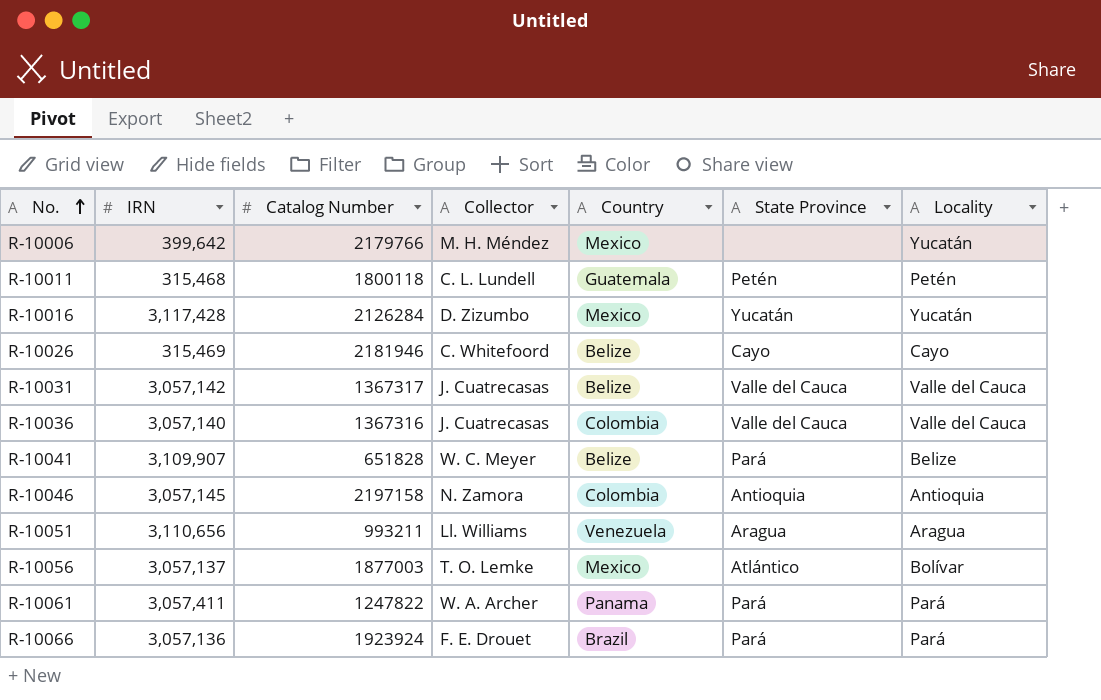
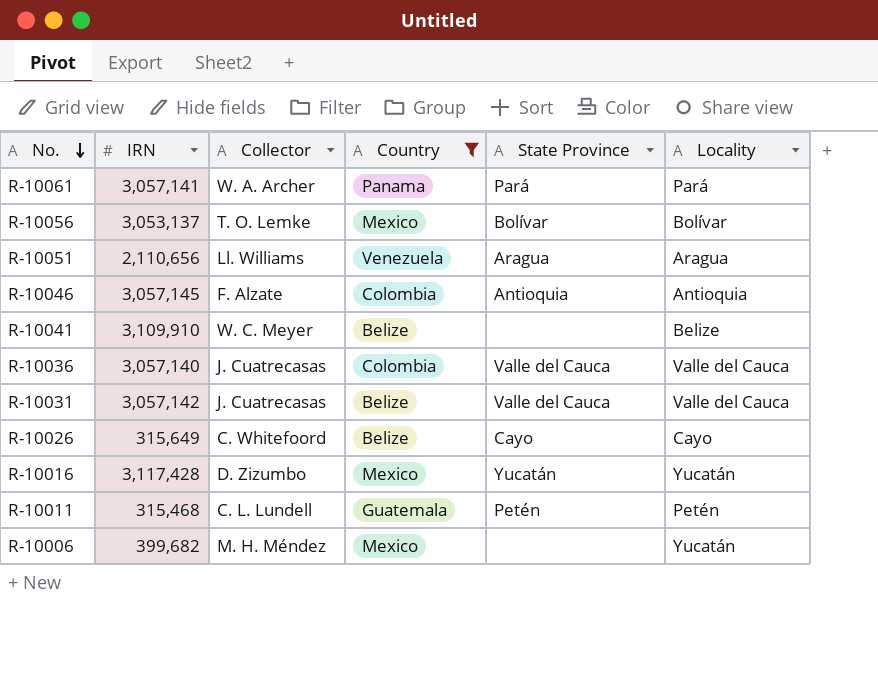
filter: none -> Country != Brazil
row order: No. ascending -> No. descending
column Catalog Number | position: 3 -> none
R-10061 | IRN: 3,057,411 -> 3,057,141
R-10056 | IRN: 3,057,137 -> 3,053,137
R-10056 | State Province: Atlántico -> Bolívar
R-10051 | IRN: 3,110,656 -> 2,110,656
R-10046 | Collector: N. Zamora -> F. Alzate
R-10041 | IRN: 3,109,907 -> 3,109,910
R-10041 | State Province: Pará -> none
R-10026 | IRN: 315,469 -> 315,649
R-10006 | IRN: 399,642 -> 399,682

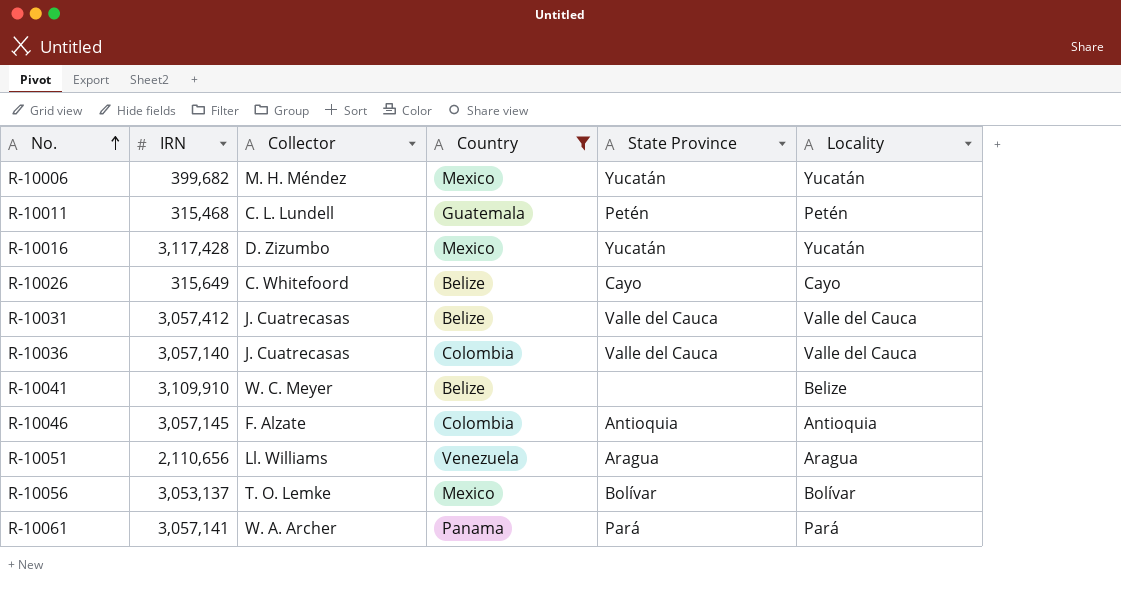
row order: No. descending -> No. ascending
R-10006 | State Province: none -> Yucatán
R-10031 | IRN: 3,057,142 -> 3,057,412

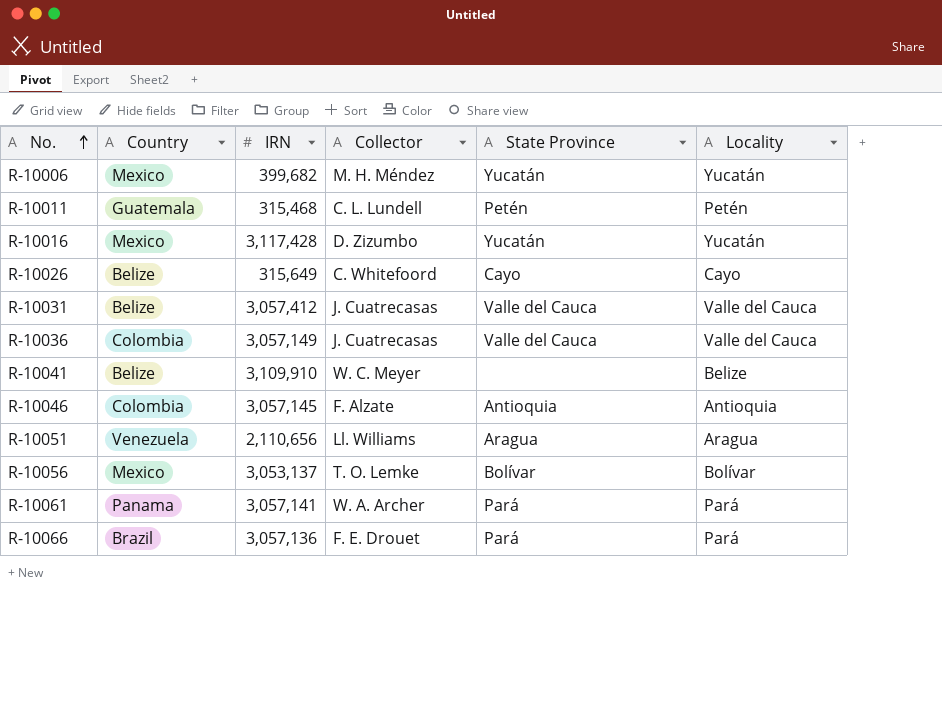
filter: Country != Brazil -> none
column Country | position: 4 -> 2
R-10036 | IRN: 3,057,140 -> 3,057,149

